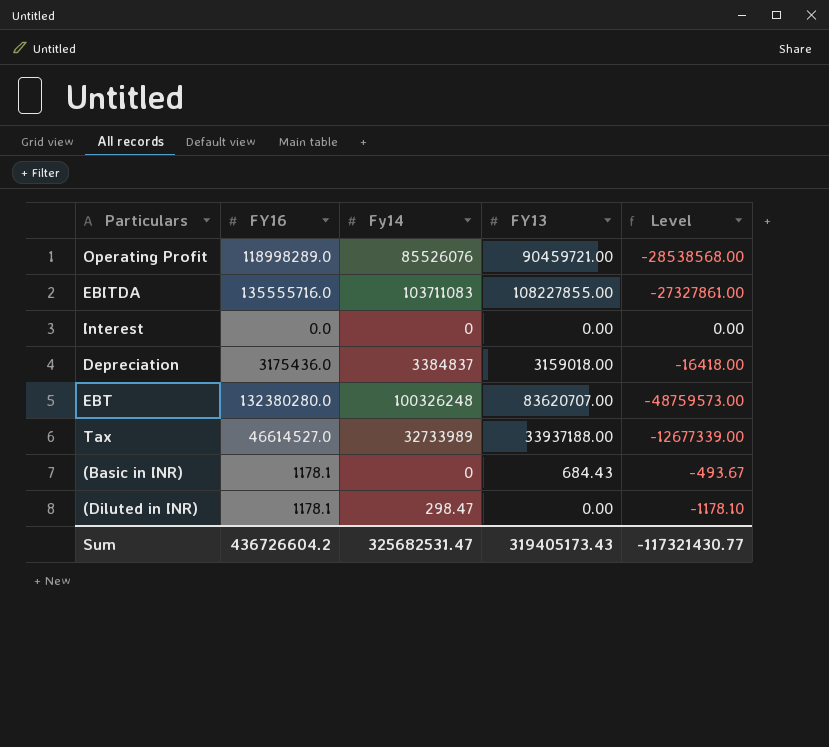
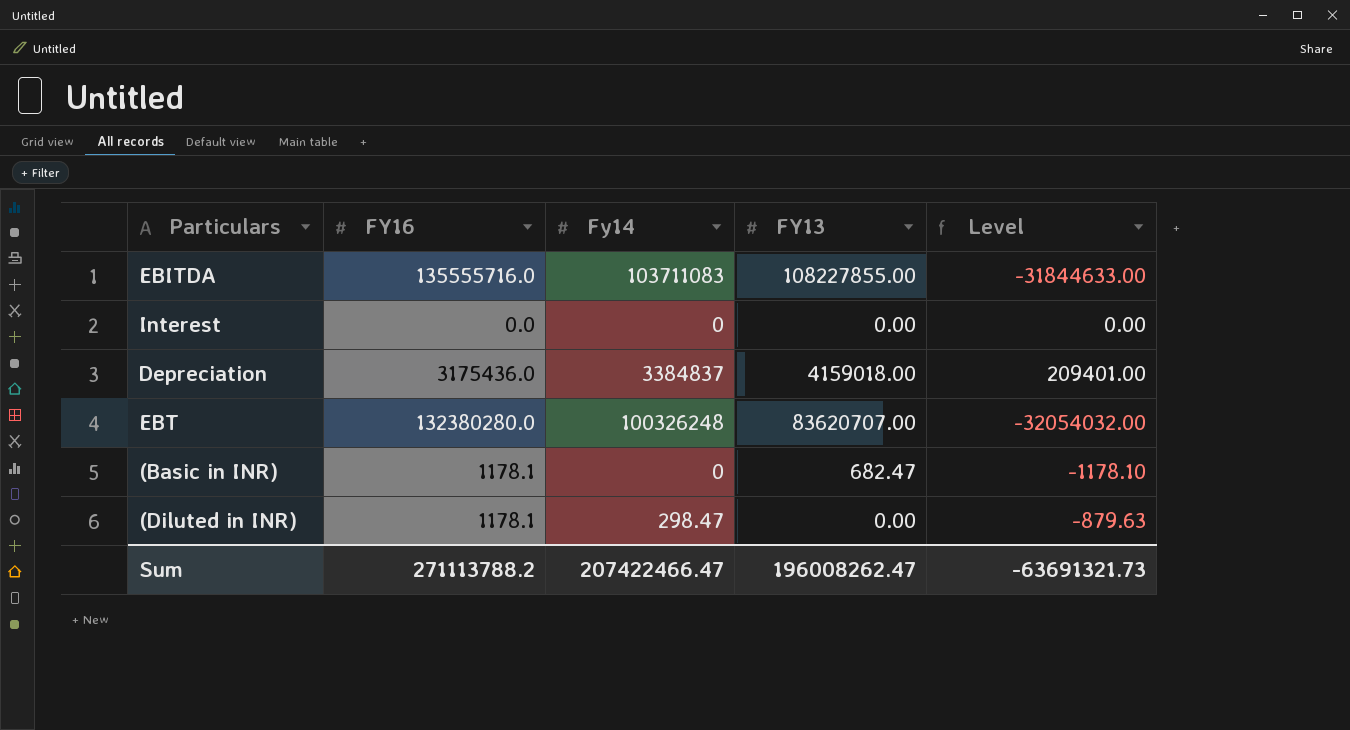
column Level | formula: [FY13] - [FY16] -> [Fy14] - [FY16]
row Operating Profit: 118998289.0 | 85526076 | 90459721.00 | -28538568.00 -> none
row Tax: 46614527.0 | 32733989 | 33937188.00 | -12677339.00 -> none
Depreciation | FY13: 3159018.00 -> 4159018.00
(Basic in INR) | FY13: 684.43 -> 682.47
Sum | FY16: 436726604.2 -> 271113788.2
Sum | Fy14: 325682531.47 -> 207422466.47
Sum | FY13: 319405173.43 -> 196008262.47
Sum | Level: -117321430.77 -> -63691321.73

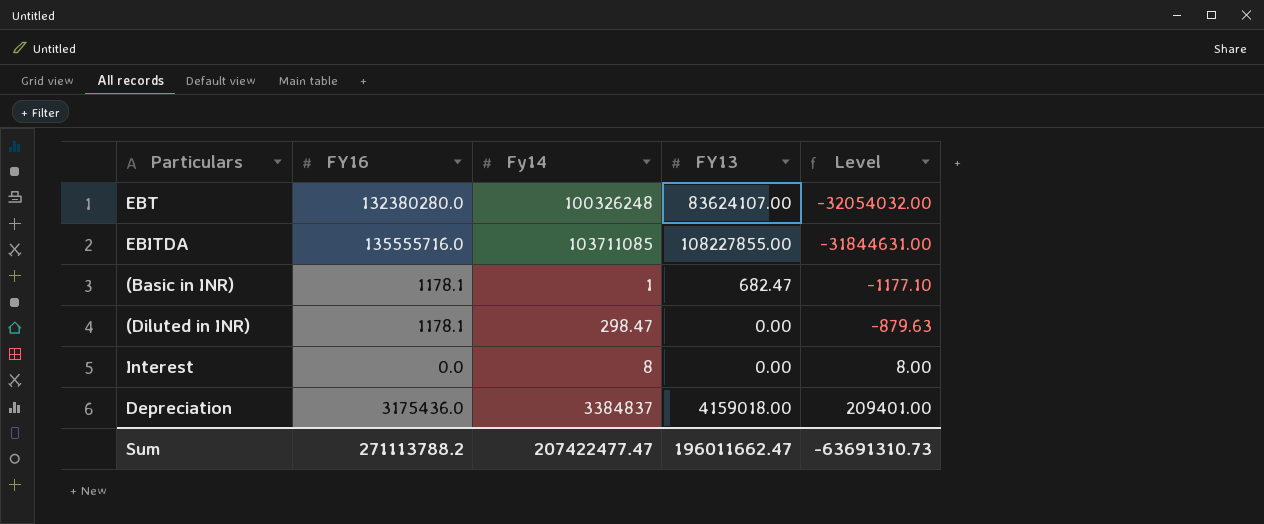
row order: none -> Level ascending
EBT | FY13: 83620707.00 -> 83624107.00
EBITDA | Fy14: 103711083 -> 103711085
EBITDA | Level: -31844633.00 -> -31844631.00
(Basic in INR) | Fy14: 0 -> 1
(Basic in INR) | Level: -1178.10 -> -1177.10
Interest | Fy14: 0 -> 8
Interest | Level: 0.00 -> 8.00
Sum | Fy14: 207422466.47 -> 207422477.47
Sum | FY13: 196008262.47 -> 196011662.47
Sum | Level: -63691321.73 -> -63691310.73

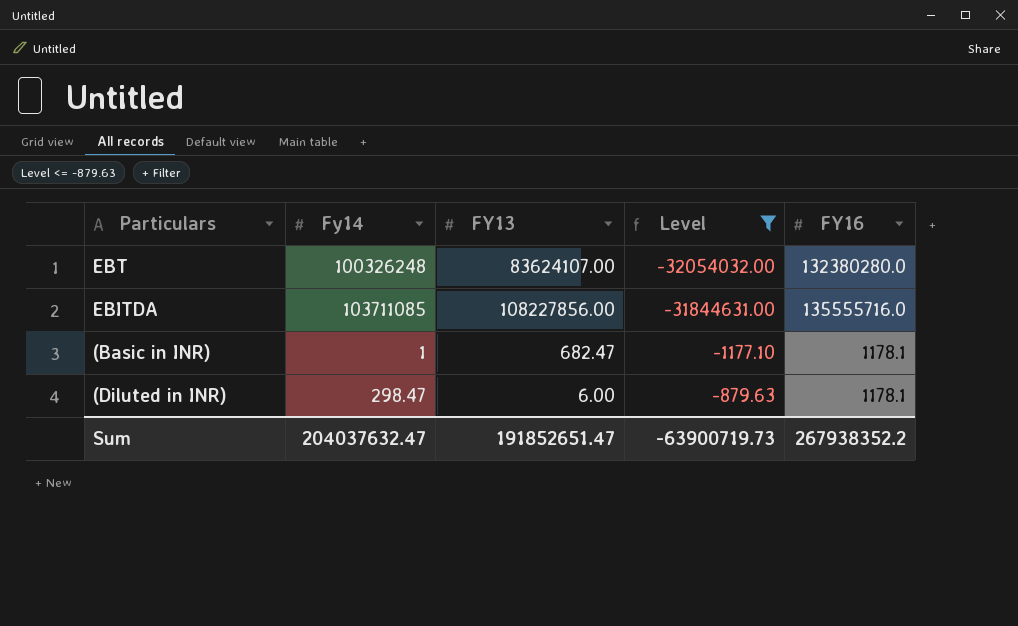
filter: none -> Level <= -879.63
column FY16 | position: 2 -> 5
EBITDA | FY13: 108227855.00 -> 108227856.00
(Diluted in INR) | FY13: 0.00 -> 6.00
Sum | Fy14: 207422477.47 -> 204037632.47
Sum | FY13: 196011662.47 -> 191852651.47
Sum | Level: -63691310.73 -> -63900719.73
Sum | FY16: 271113788.2 -> 267938352.2

